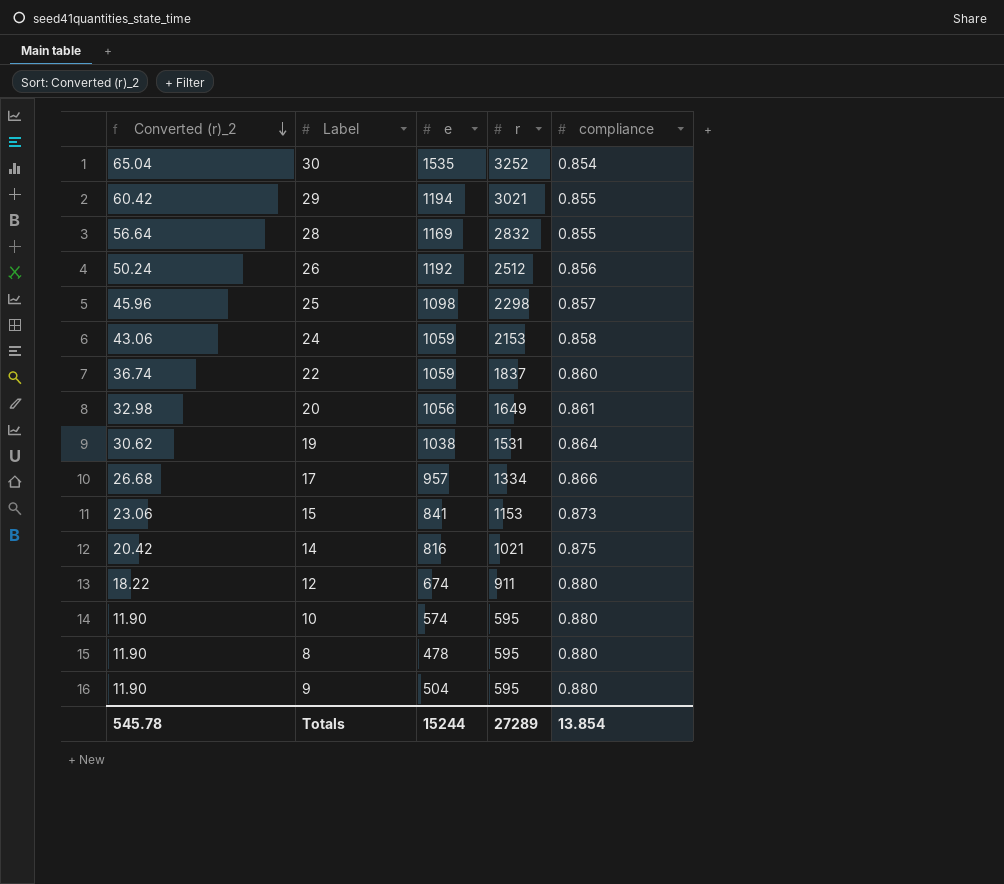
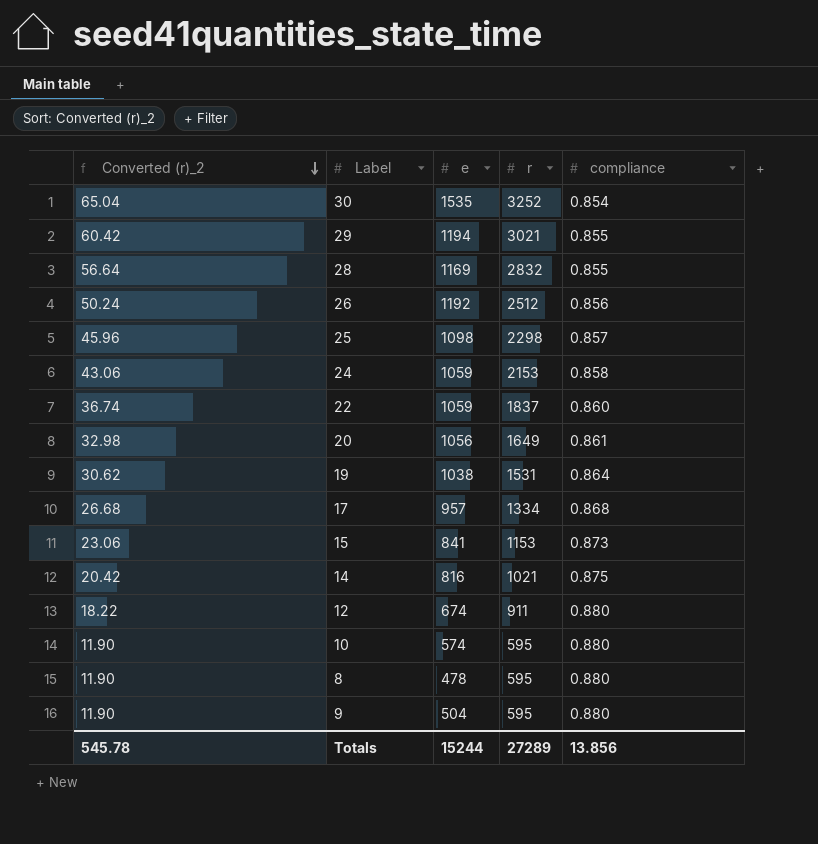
17 | compliance: 0.866 -> 0.868
Totals | compliance: 13.854 -> 13.856

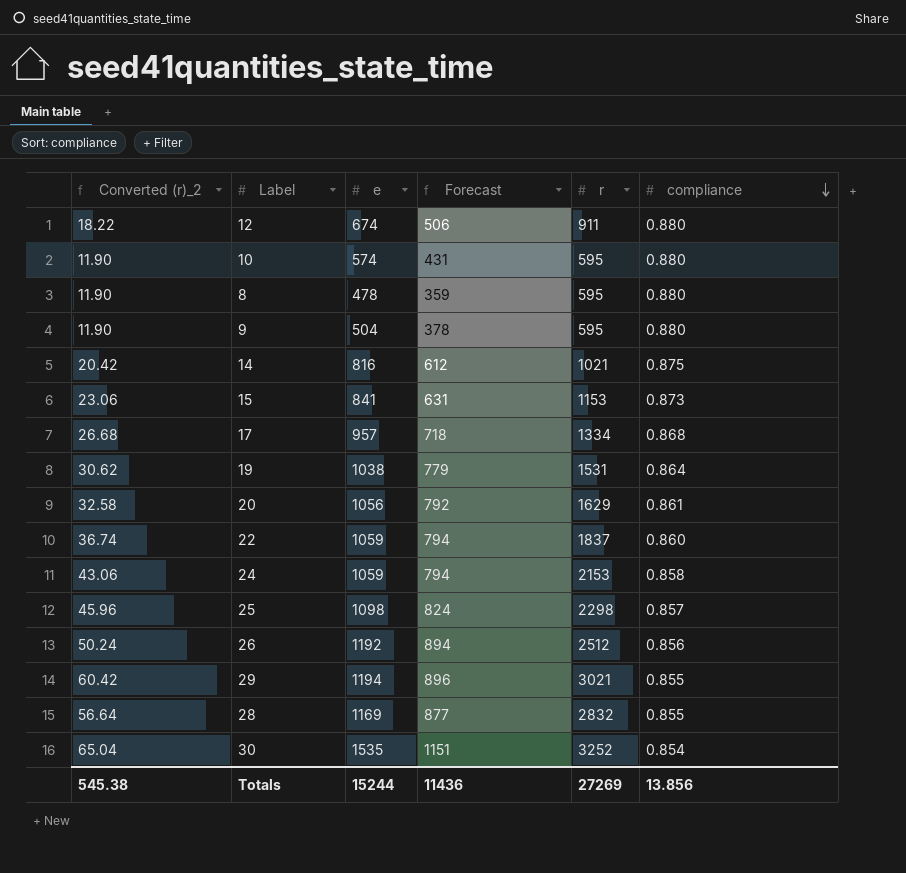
row order: Converted (r)_2 descending -> compliance descending
column Forecast | formula: none -> [e] * 0.75
20 | Converted (r)_2: 32.98 -> 32.58
20 | r: 1649 -> 1629
Totals | Converted (r)_2: 545.78 -> 545.38
Totals | r: 27289 -> 27269

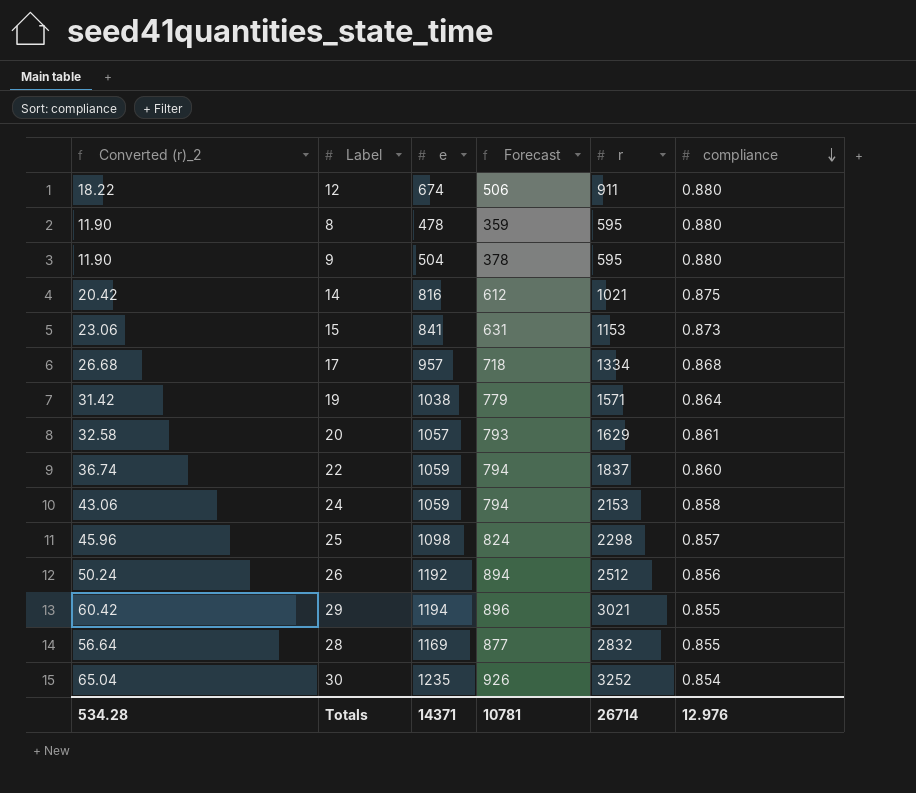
row 10: 11.90 | 574 | 431 | 595 | 0.880 -> none
19 | Converted (r)_2: 30.62 -> 31.42
19 | r: 1531 -> 1571
20 | e: 1056 -> 1057
20 | Forecast: 792 -> 793
30 | e: 1535 -> 1235
30 | Forecast: 1151 -> 926
Totals | Converted (r)_2: 545.38 -> 534.28
Totals | e: 15244 -> 14371
Totals | Forecast: 11436 -> 10781
Totals | r: 27269 -> 26714
Totals | compliance: 13.856 -> 12.976

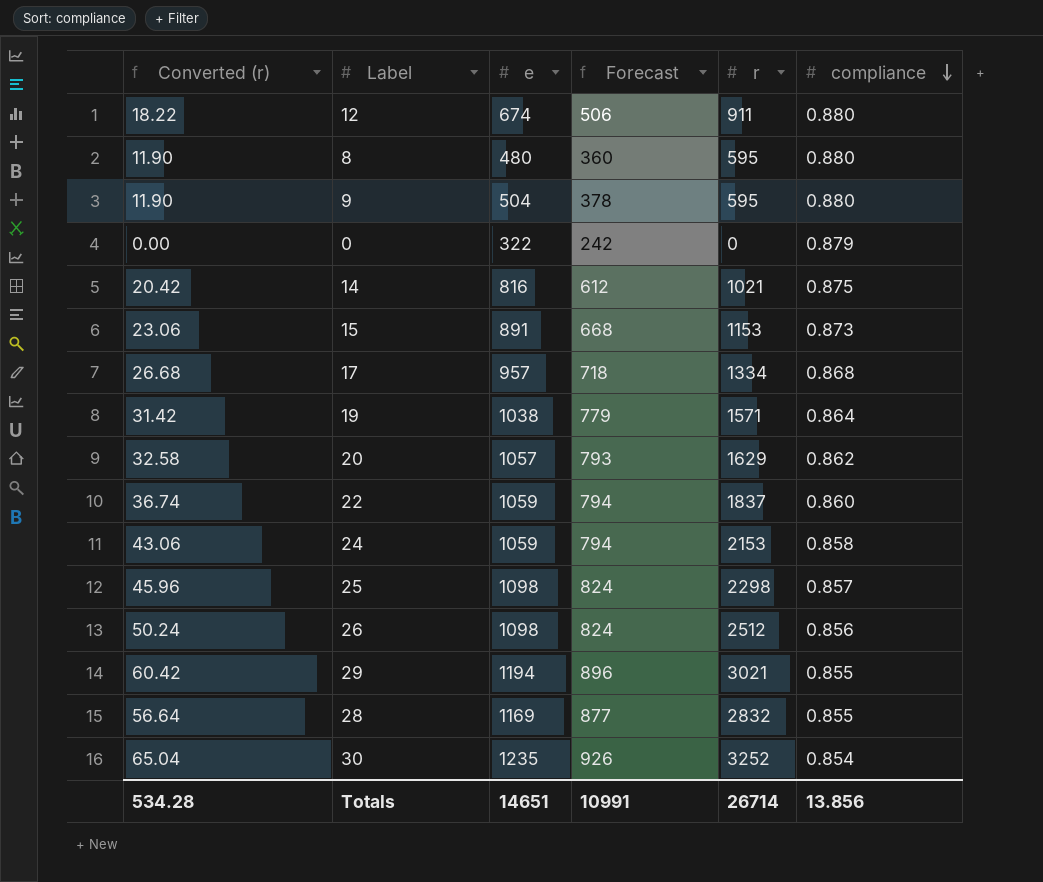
column name: Converted (r)_2 -> Converted (r)
8 | e: 478 -> 480
8 | Forecast: 359 -> 360
row 0: none -> 0.00 | 322 | 242 | 0 | 0.879
15 | e: 841 -> 891
15 | Forecast: 631 -> 668
20 | compliance: 0.861 -> 0.862
26 | e: 1192 -> 1098
26 | Forecast: 894 -> 824
Totals | e: 14371 -> 14651
Totals | Forecast: 10781 -> 10991
Totals | compliance: 12.976 -> 13.856

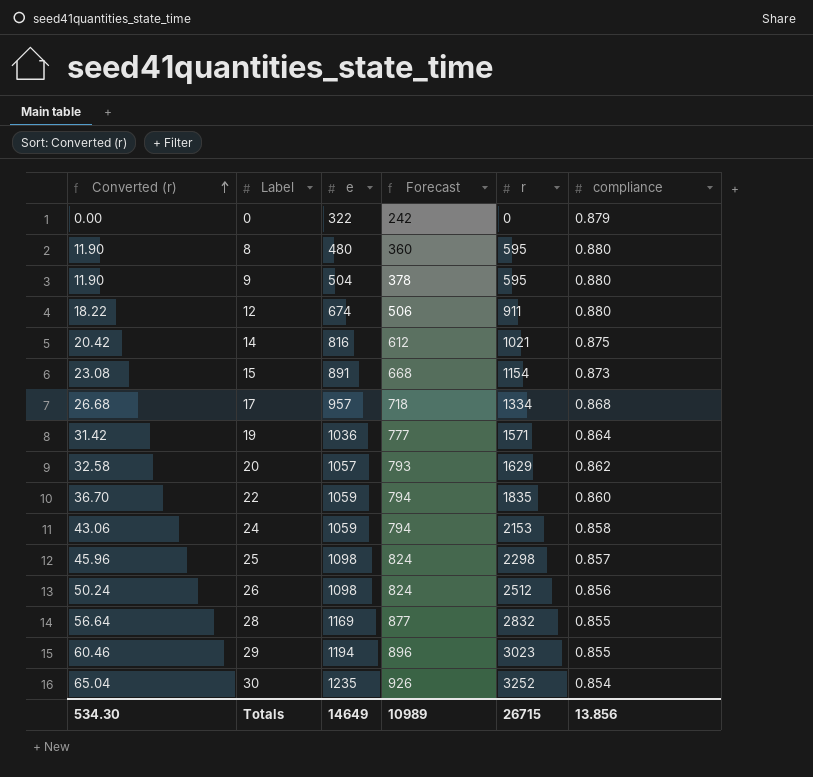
row order: compliance descending -> Converted (r) ascending
15 | Converted (r): 23.06 -> 23.08
15 | r: 1153 -> 1154
19 | e: 1038 -> 1036
19 | Forecast: 779 -> 777
22 | Converted (r): 36.74 -> 36.70
22 | r: 1837 -> 1835
29 | Converted (r): 60.42 -> 60.46
29 | r: 3021 -> 3023
Totals | Converted (r): 534.28 -> 534.30
Totals | e: 14651 -> 14649
Totals | Forecast: 10991 -> 10989
Totals | r: 26714 -> 26715

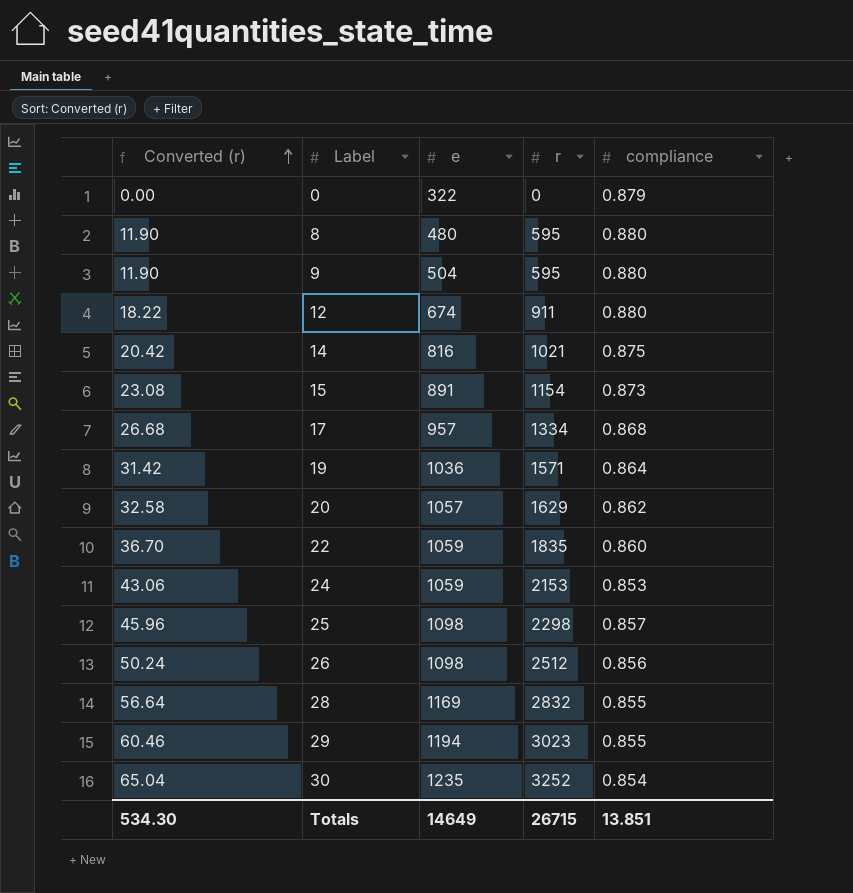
column Forecast | formula: [e] * 0.75 -> none
24 | compliance: 0.858 -> 0.853
Totals | compliance: 13.856 -> 13.851

